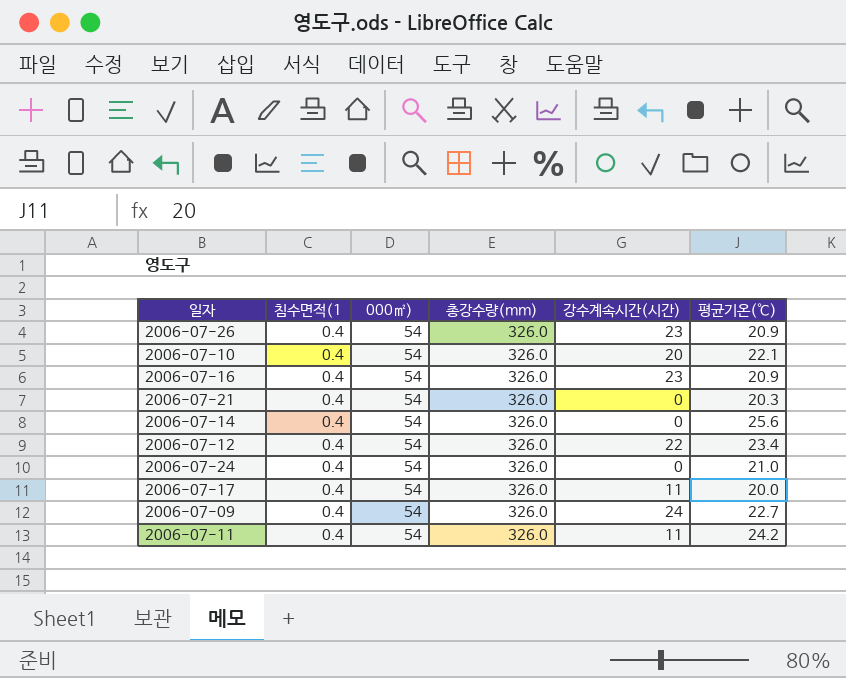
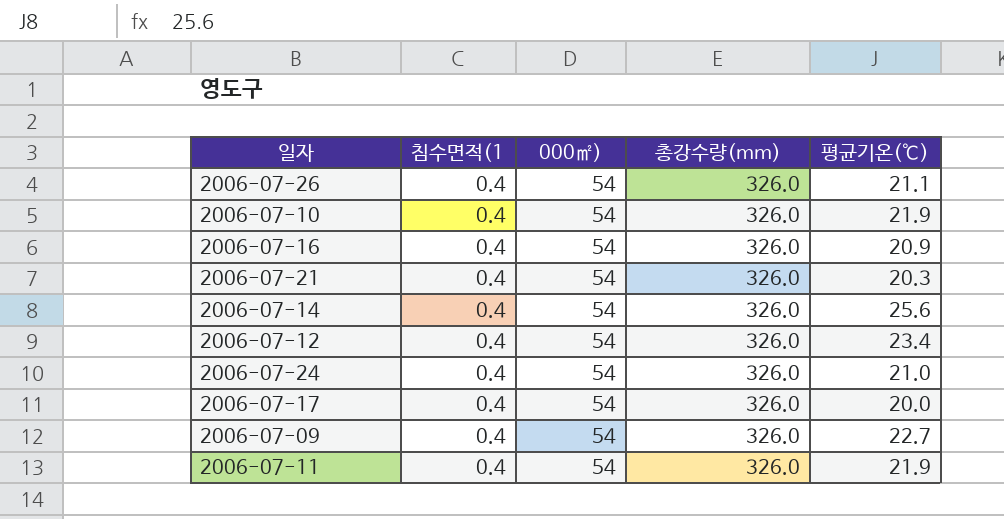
column 강수계속시간(시간) | position: 5 -> none
2006-07-26 | 평균기온(℃): 20.9 -> 21.1
2006-07-10 | 평균기온(℃): 22.1 -> 21.9
2006-07-11 | 평균기온(℃): 24.2 -> 21.9

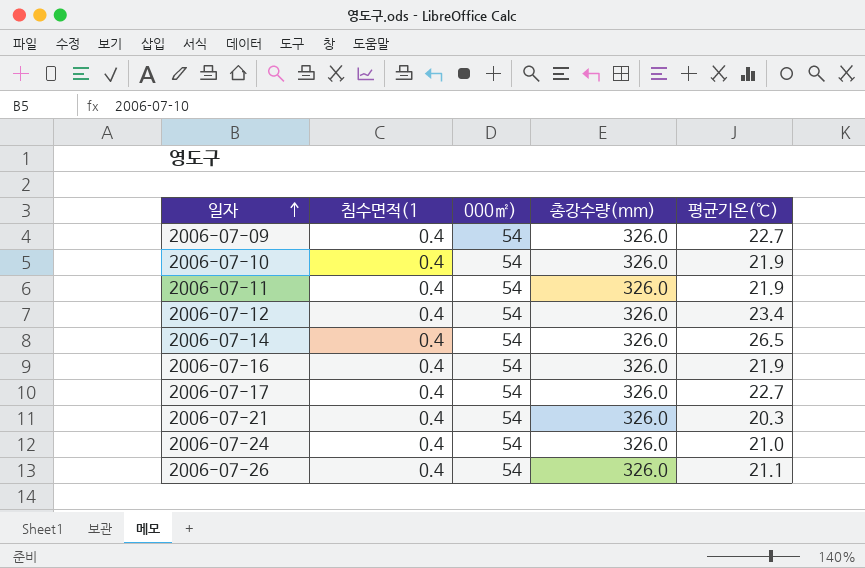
row order: none -> 일자 ascending
2006-07-14 | 평균기온(℃): 25.6 -> 26.5
2006-07-16 | 평균기온(℃): 20.9 -> 21.9
2006-07-17 | 평균기온(℃): 20.0 -> 22.7

